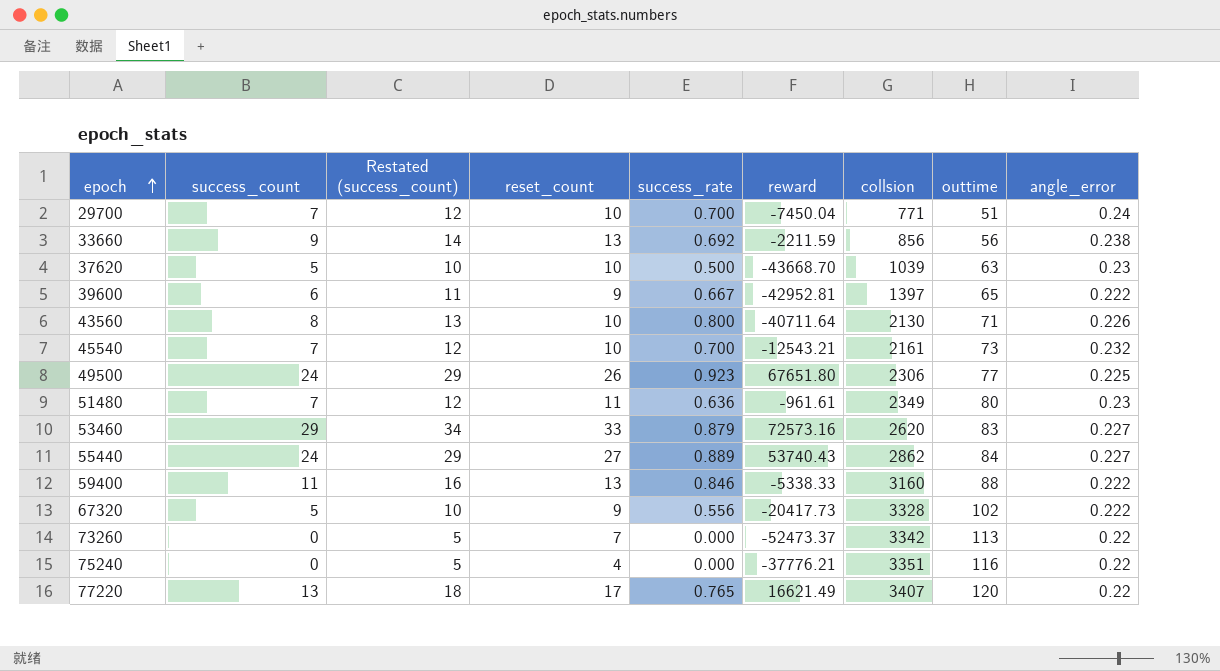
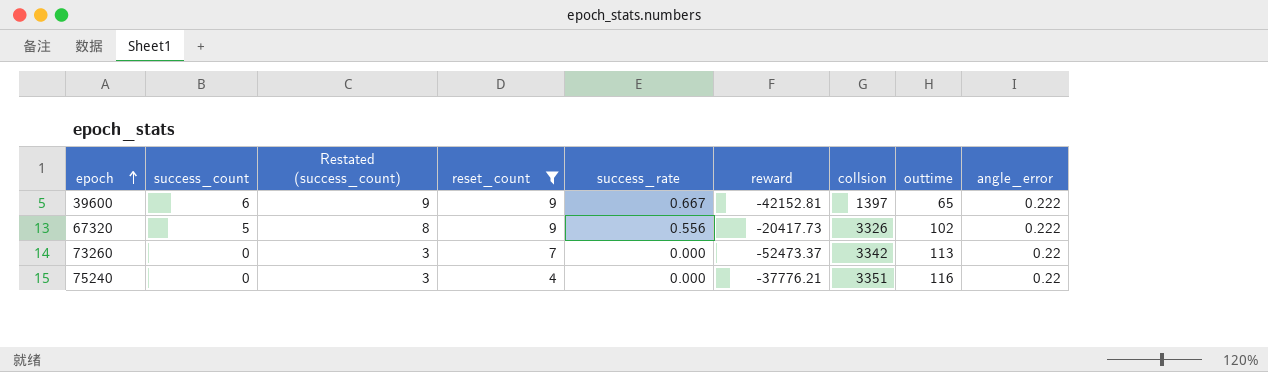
filter: none -> reset_count <= 9
column Restated (success_count) | formula: [success_count] + 5 -> [success_count] + 3
39600 | reward: -42952.81 -> -42152.81
67320 | collsion: 3328 -> 3326

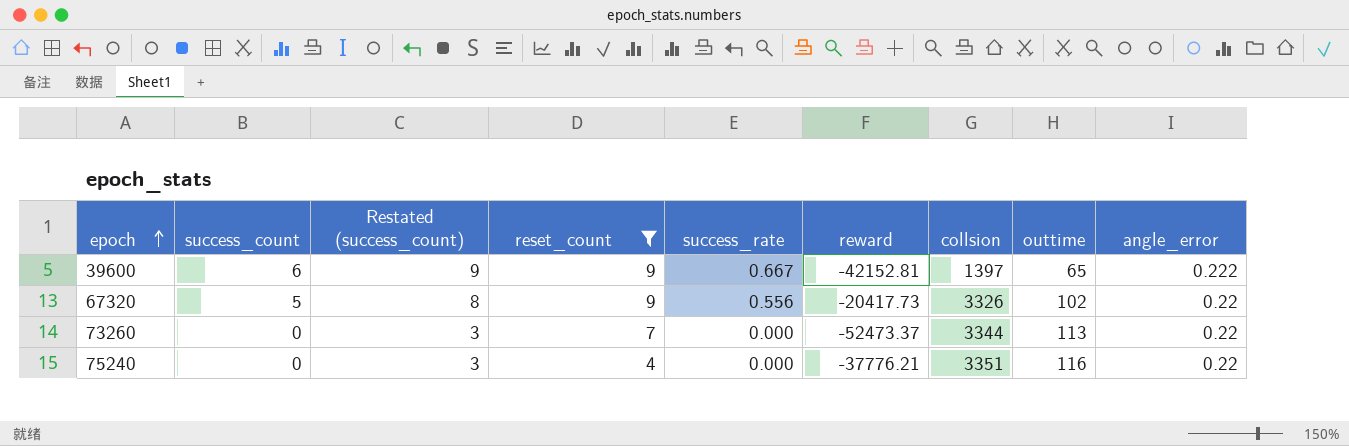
67320 | angle_error: 0.222 -> 0.22
73260 | collsion: 3342 -> 3344

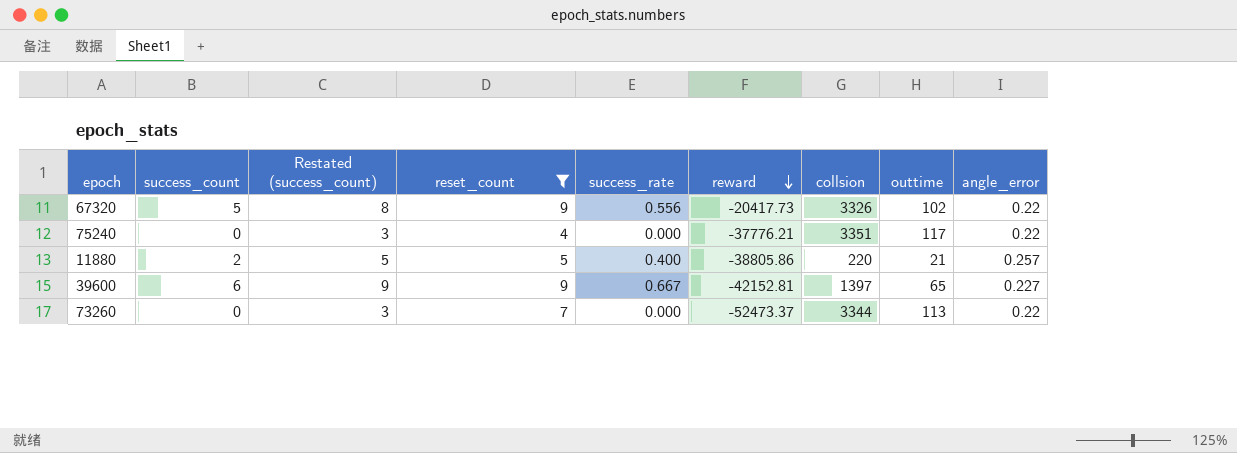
row order: epoch ascending -> reward descending
75240 | outtime: 116 -> 117
row 11880: none -> 2 | 5 | 5 | 0.400 | -38805.86 | 220 | 21 | 0.257
39600 | angle_error: 0.222 -> 0.227

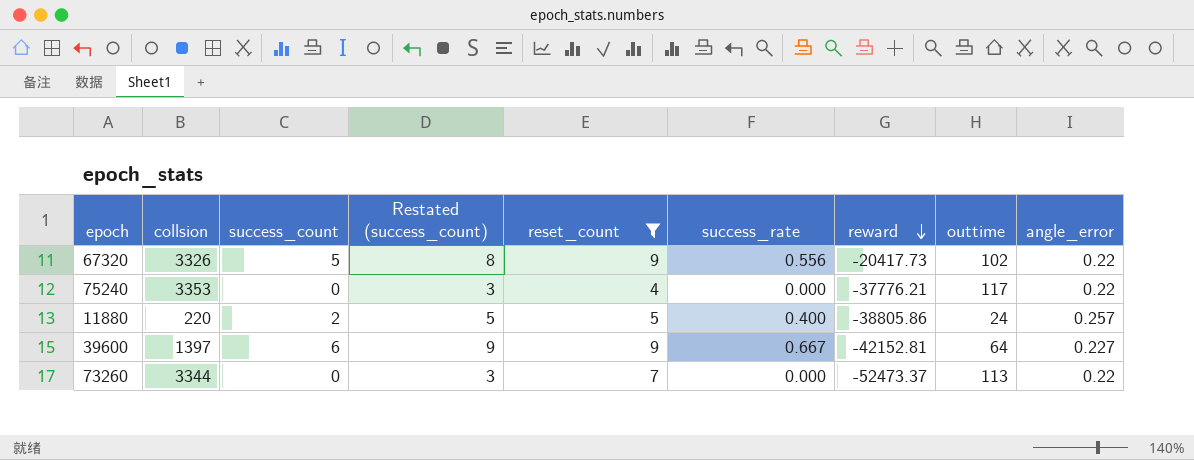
column collsion | position: 7 -> 2
75240 | collsion: 3351 -> 3353
11880 | outtime: 21 -> 24
39600 | outtime: 65 -> 64

